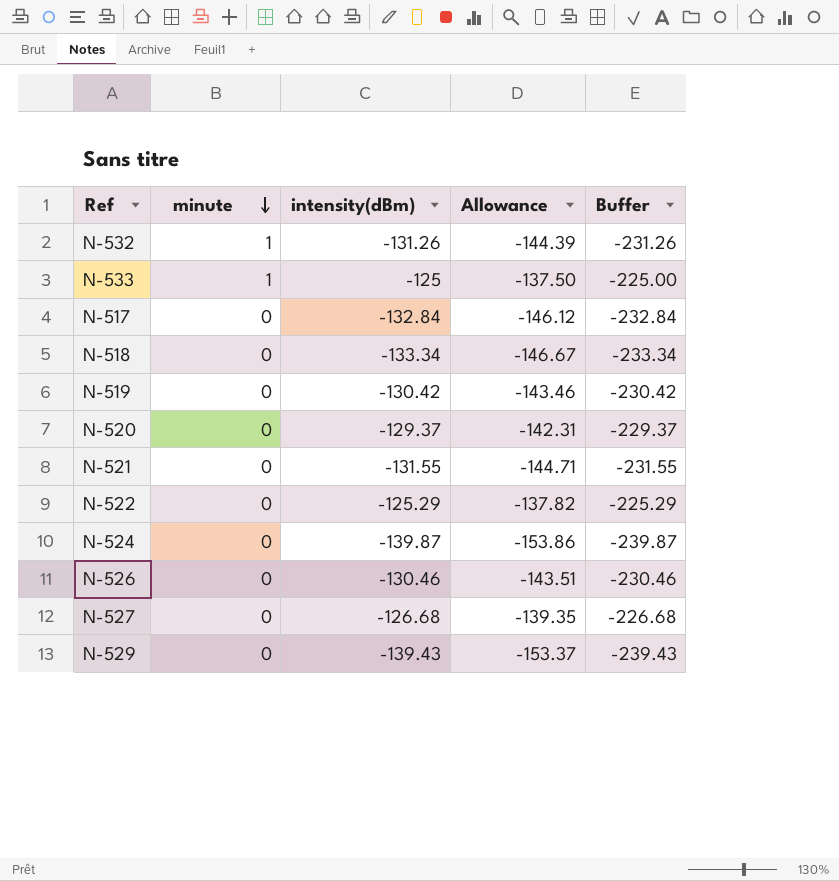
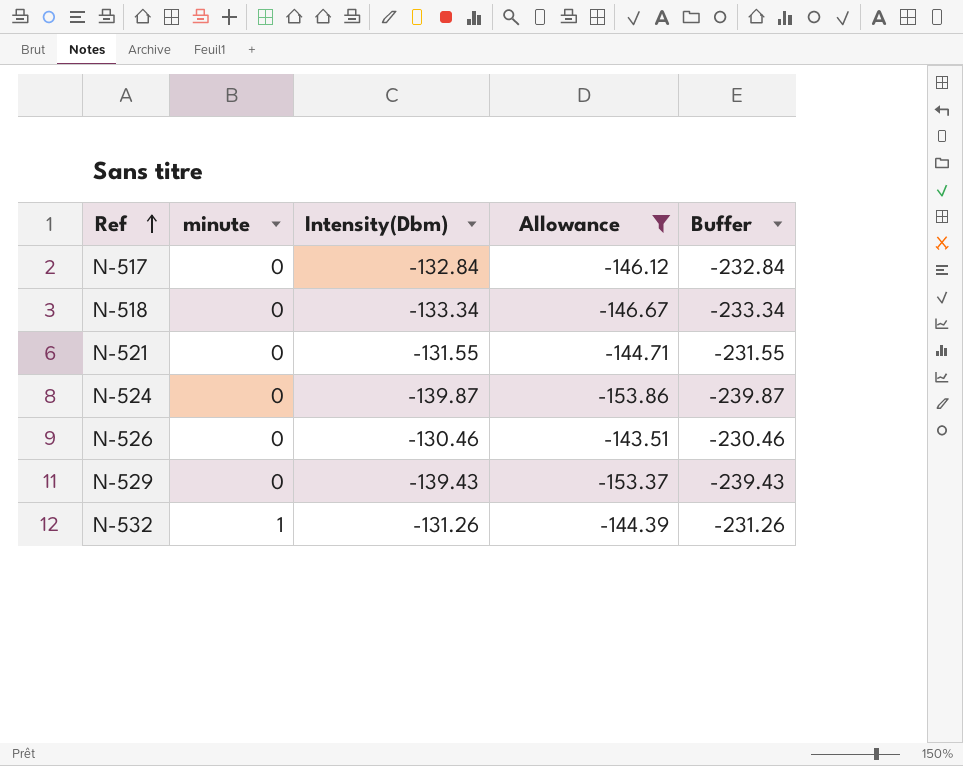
filter: none -> Allowance <= -143.51
row order: minute descending -> Ref ascending
column name: intensity(dBm) -> Intensity(Dbm)

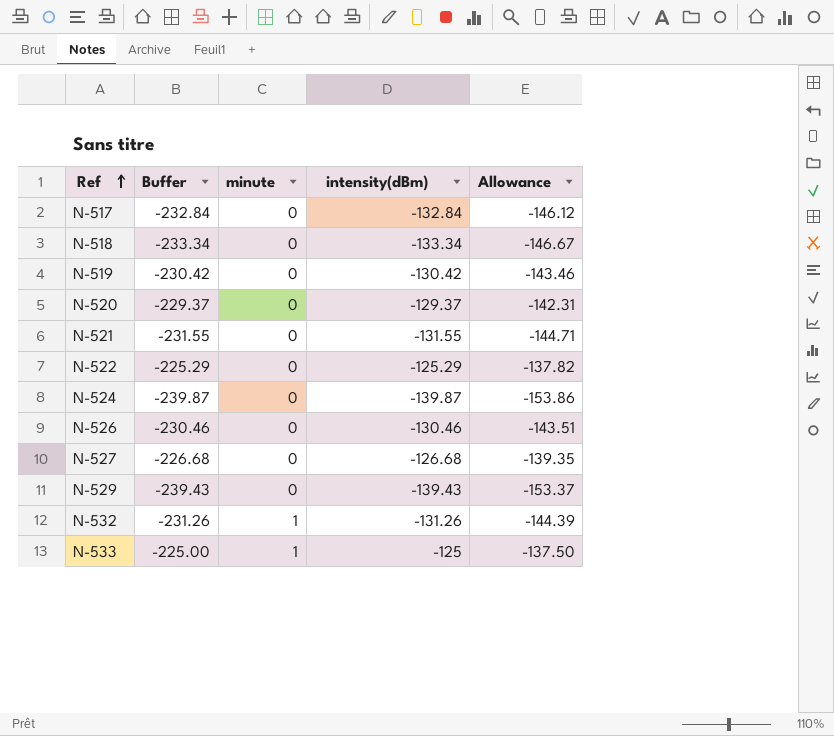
filter: Allowance <= -143.51 -> none
column Buffer | position: 5 -> 2
column name: Intensity(Dbm) -> intensity(dBm)

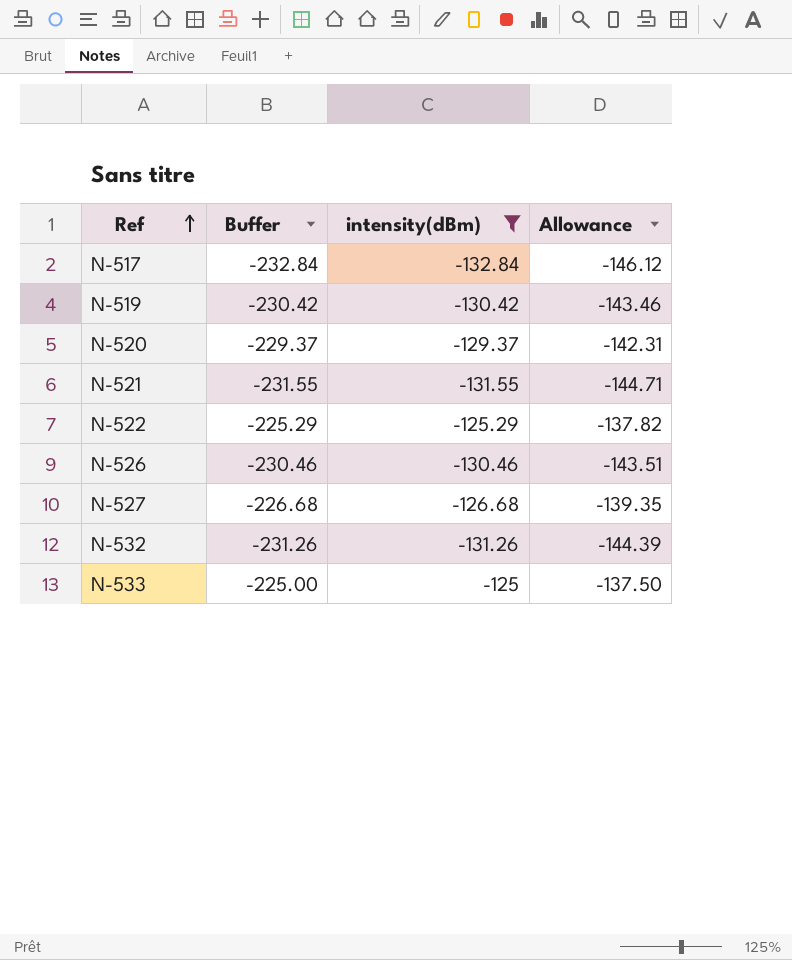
filter: none -> intensity(dBm) >= -132.84
column minute | position: 3 -> none

